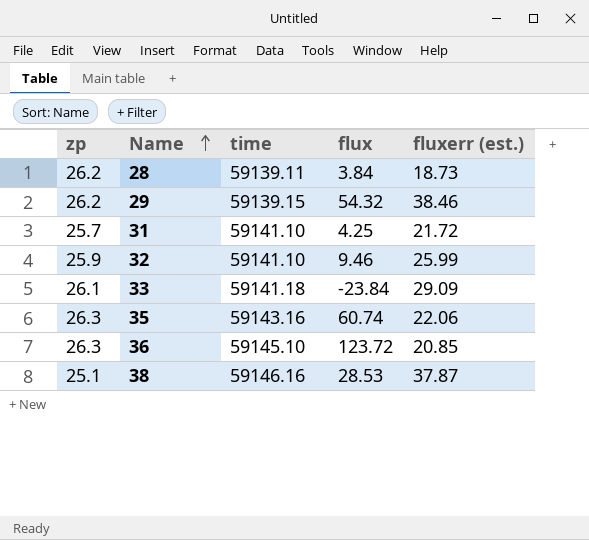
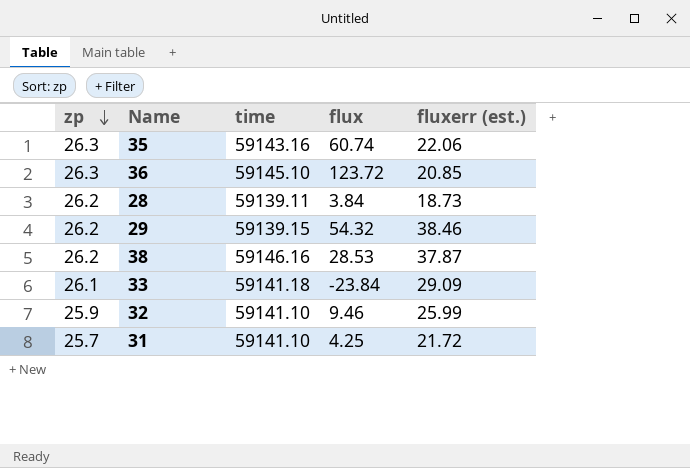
row order: Name ascending -> zp descending
38 | zp: 25.1 -> 26.2

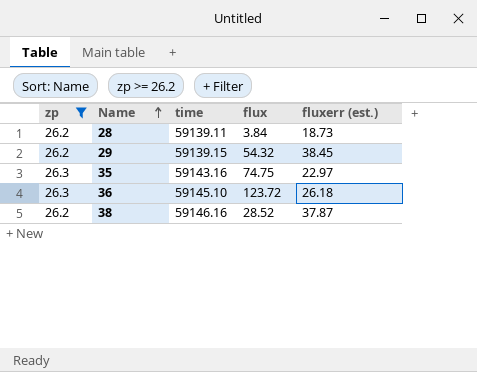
filter: none -> zp >= 26.2
row order: zp descending -> Name ascending
29 | fluxerr (est.): 38.46 -> 38.45
35 | flux: 60.74 -> 74.75
35 | fluxerr (est.): 22.06 -> 22.97
36 | fluxerr (est.): 20.85 -> 26.18
38 | flux: 28.53 -> 28.52

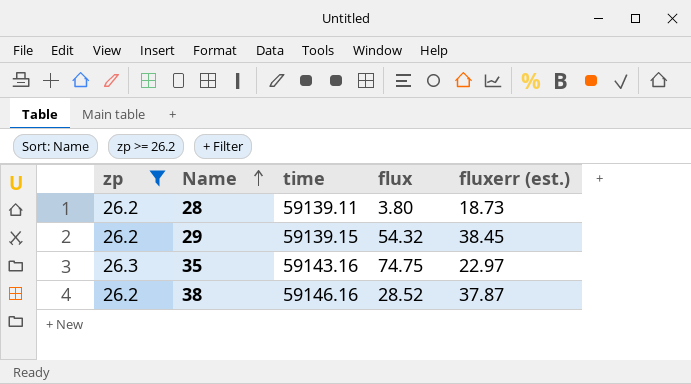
row 36: 26.3 | 59145.10 | 123.72 | 26.18 -> none
28 | flux: 3.84 -> 3.80

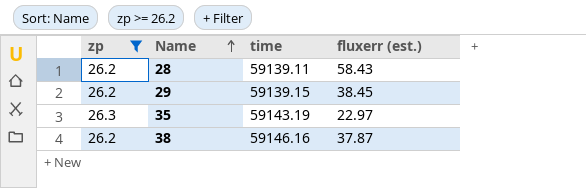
column flux | position: 4 -> none
28 | fluxerr (est.): 18.73 -> 58.43
35 | time: 59143.16 -> 59143.19

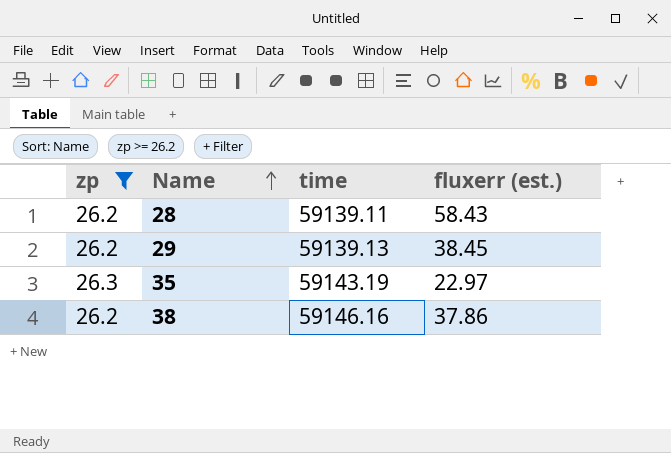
29 | time: 59139.15 -> 59139.13
38 | fluxerr (est.): 37.87 -> 37.86

